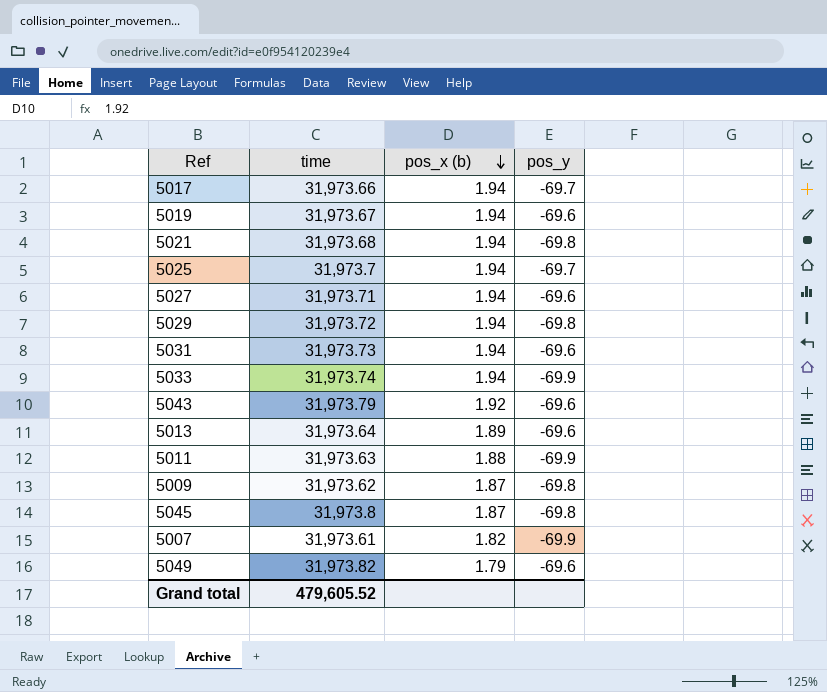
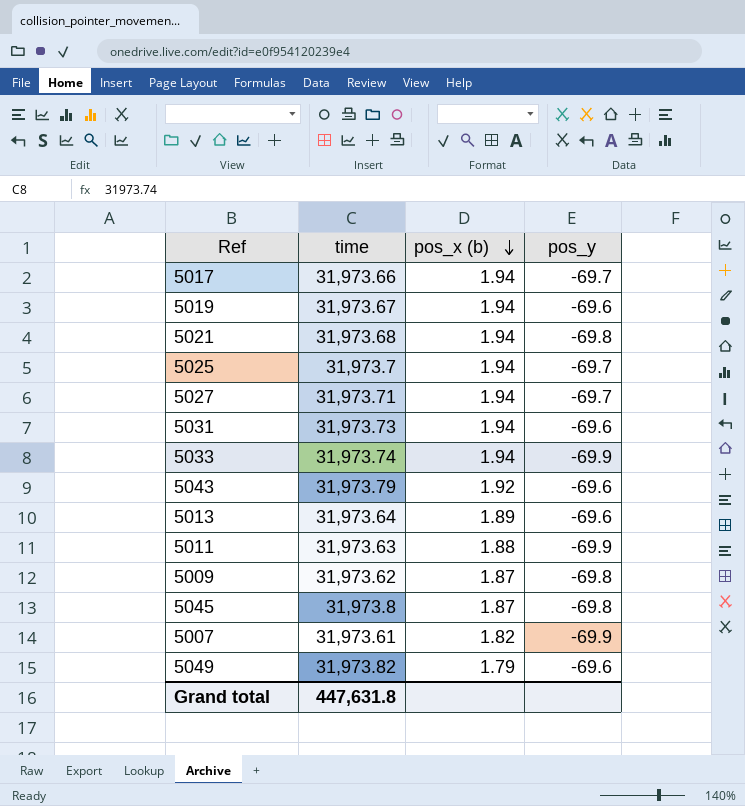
row 5029: 31,973.72 | 1.94 | -69.8 -> none
5027 | pos_y: -69.6 -> -69.7
Grand total | time: 479,605.52 -> 447,631.8

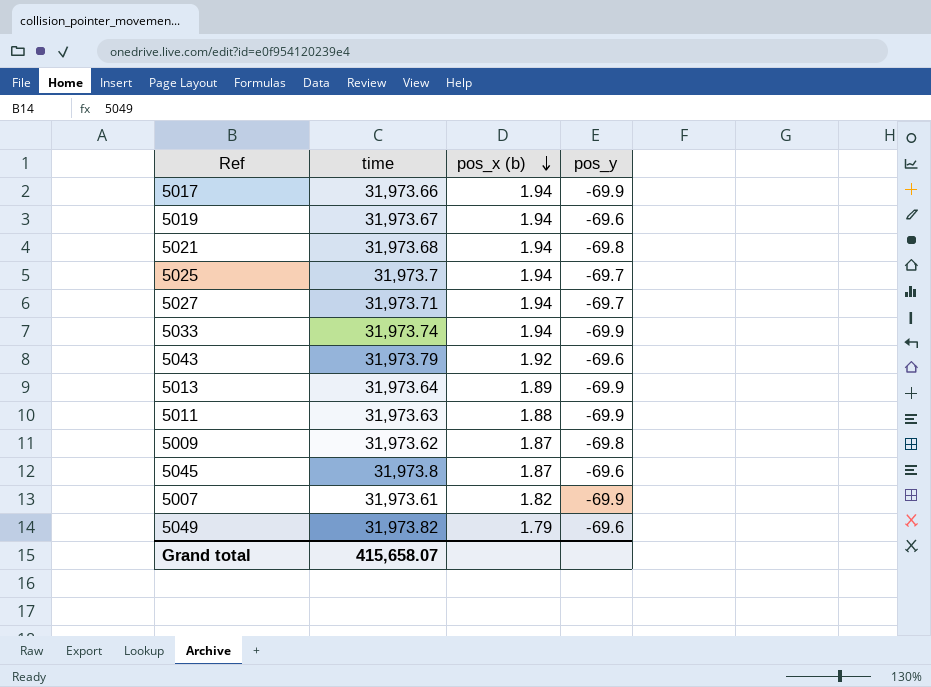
row 5031: 31,973.73 | 1.94 | -69.6 -> none
5017 | pos_y: -69.7 -> -69.9
5013 | pos_y: -69.6 -> -69.9
5045 | pos_y: -69.8 -> -69.6
Grand total | time: 447,631.8 -> 415,658.07

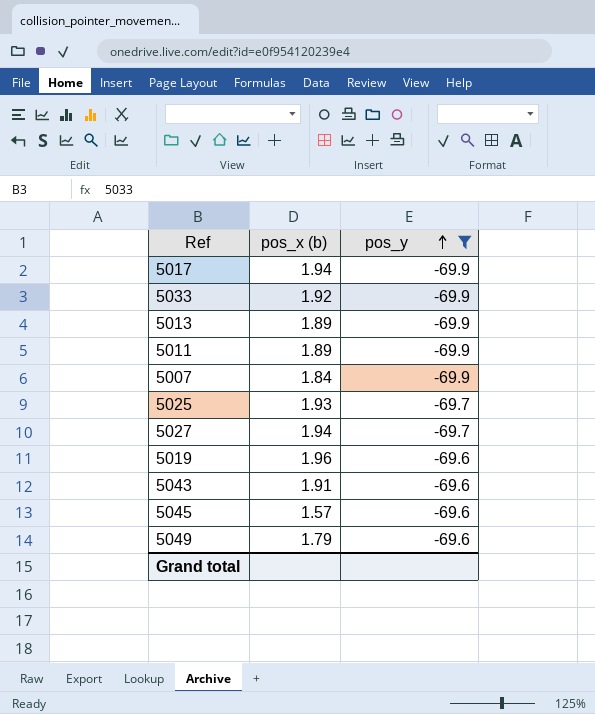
filter: none -> pos_y != -69.8
row order: pos_x (b) descending -> pos_y ascending
column time | position: 2 -> none
5033 | pos_x (b): 1.94 -> 1.92
5011 | pos_x (b): 1.88 -> 1.89
5007 | pos_x (b): 1.82 -> 1.84
5025 | pos_x (b): 1.94 -> 1.93
5019 | pos_x (b): 1.94 -> 1.96
5043 | pos_x (b): 1.92 -> 1.91
5045 | pos_x (b): 1.87 -> 1.57

